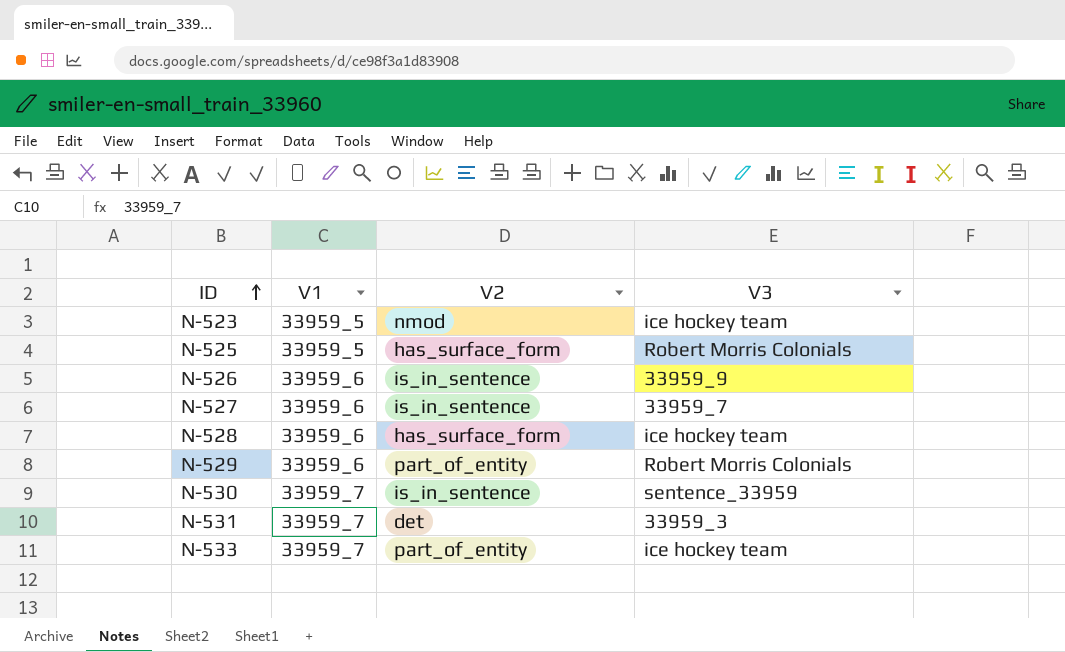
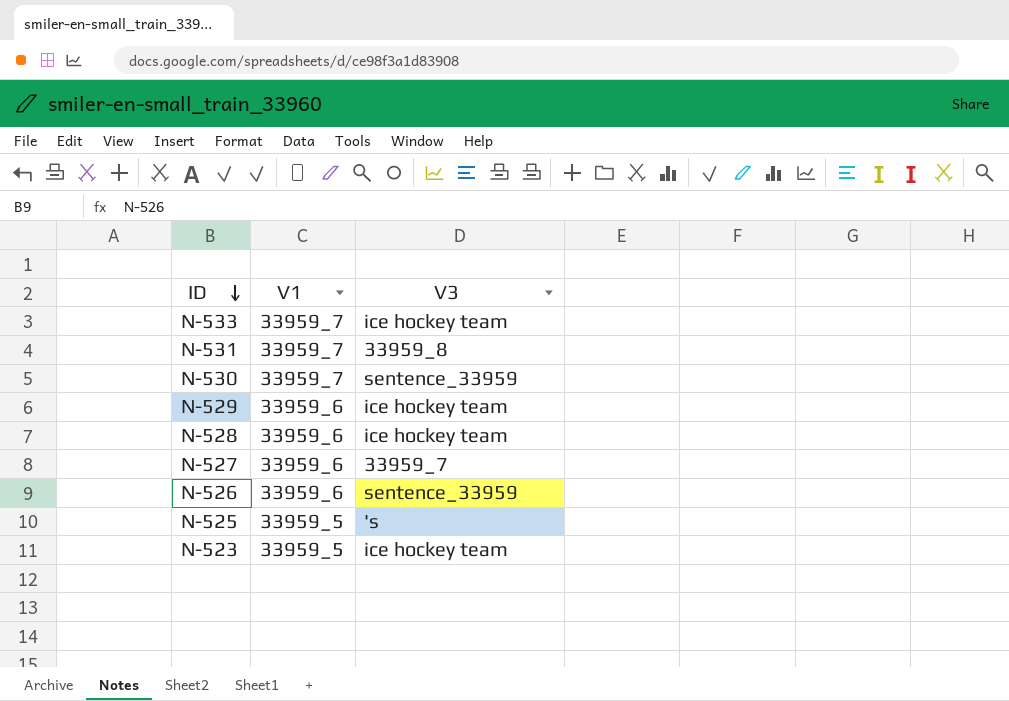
row order: ID ascending -> ID descending
column V2 | position: 3 -> none
N-531 | V3: 33959_3 -> 33959_8
N-529 | V3: Robert Morris Colonials -> ice hockey team
N-526 | V3: 33959_9 -> sentence_33959
N-525 | V3: Robert Morris Colonials -> 's

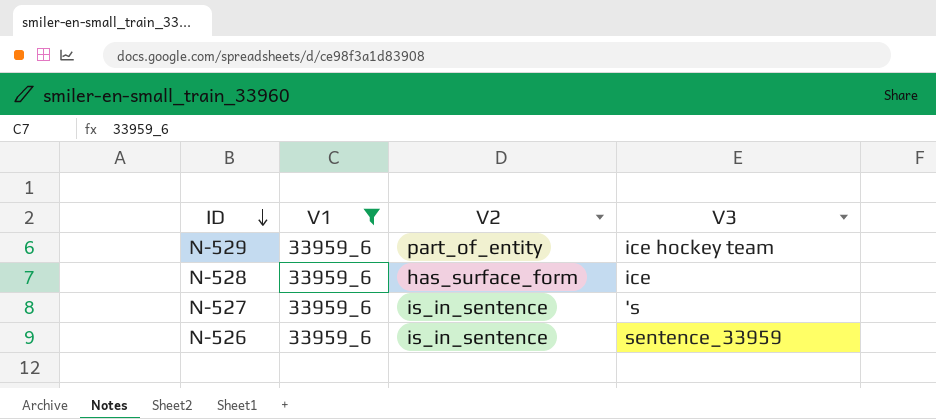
filter: none -> V1 = 33959_6
column V2 | position: none -> 3
N-528 | V3: ice hockey team -> ice
N-527 | V3: 33959_7 -> 's

